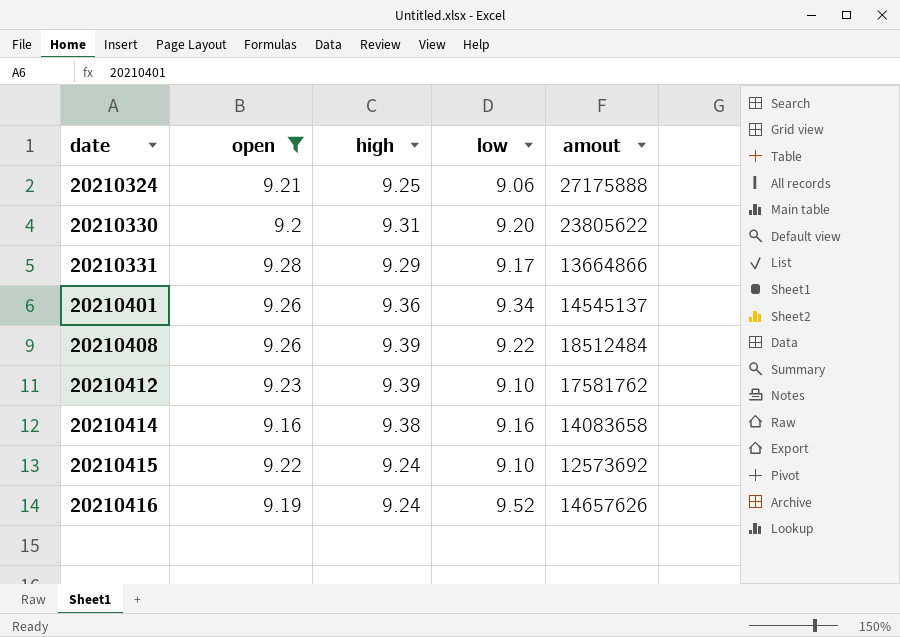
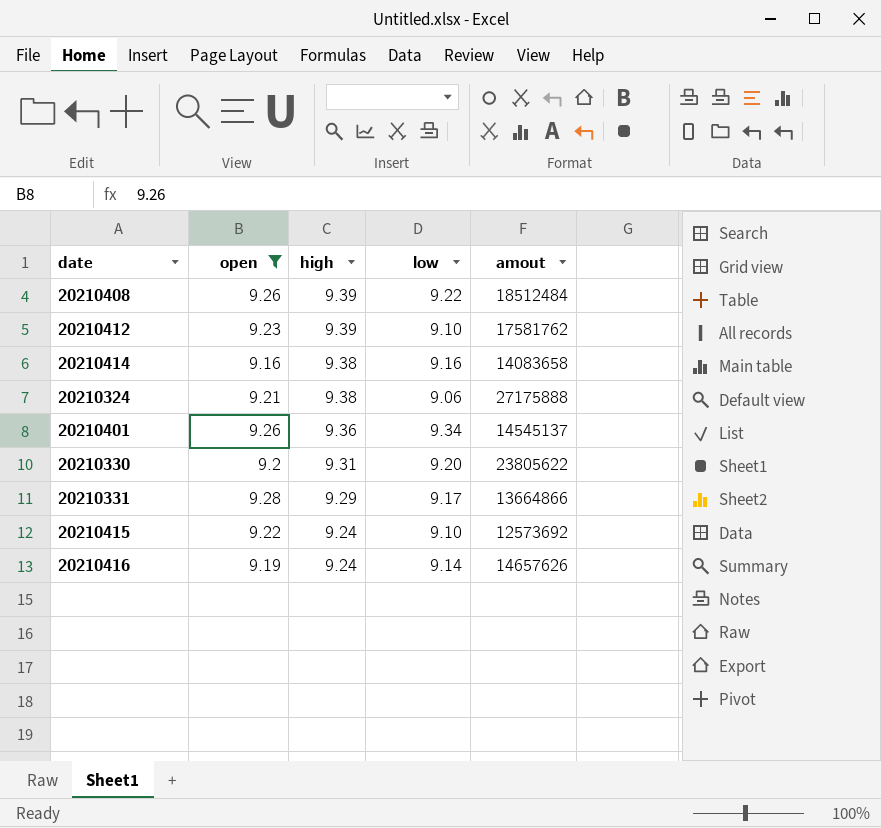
row order: date ascending -> high descending
20210324 | high: 9.25 -> 9.38
20210416 | low: 9.52 -> 9.14

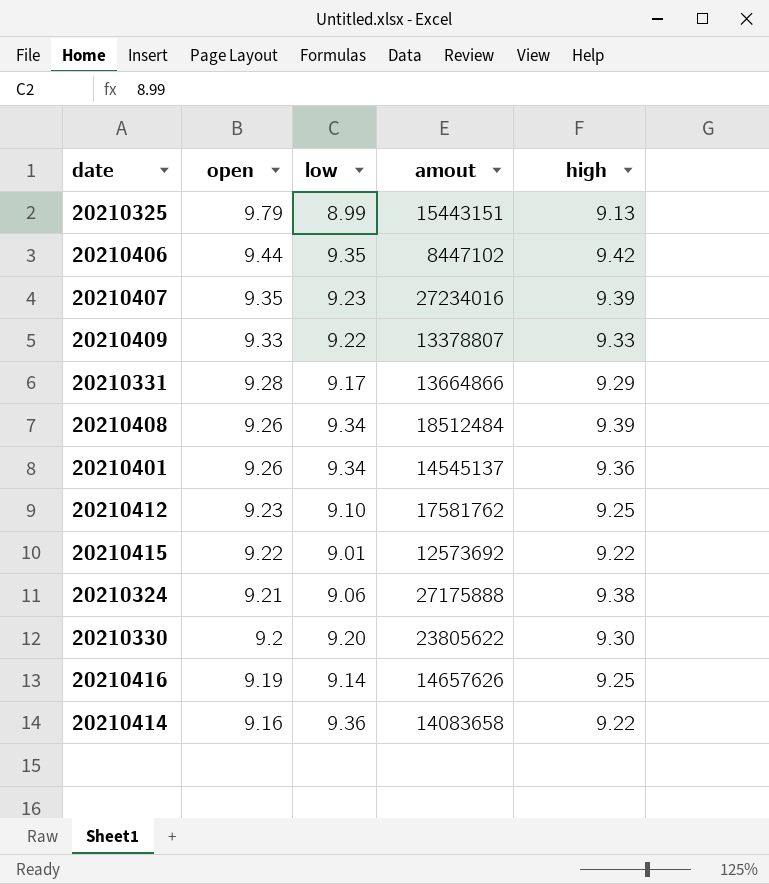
filter: open <= 9.28 -> none
row order: high descending -> open descending
column high | position: 3 -> 5
20210408 | low: 9.22 -> 9.34
20210412 | high: 9.39 -> 9.25
20210415 | low: 9.10 -> 9.01
20210415 | high: 9.24 -> 9.22
20210330 | high: 9.31 -> 9.30
20210416 | high: 9.24 -> 9.25
20210414 | low: 9.16 -> 9.36
20210414 | high: 9.38 -> 9.22

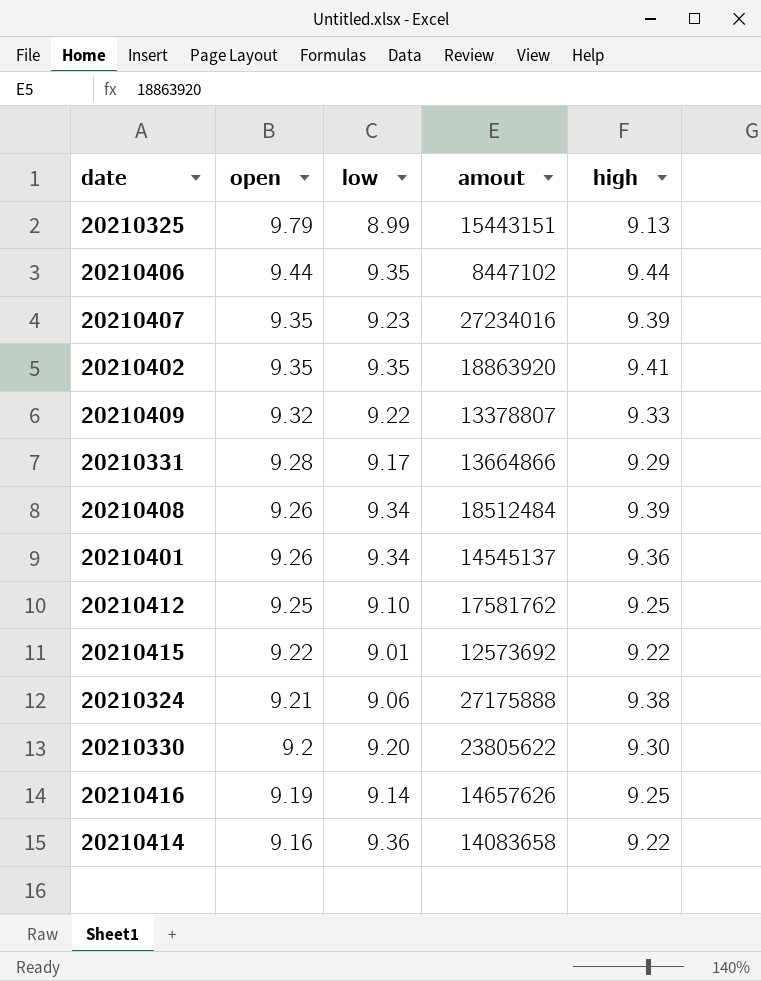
20210406 | high: 9.42 -> 9.44
row 20210402: none -> 9.35 | 9.35 | 18863920 | 9.41
20210409 | open: 9.33 -> 9.32
20210412 | open: 9.23 -> 9.25

